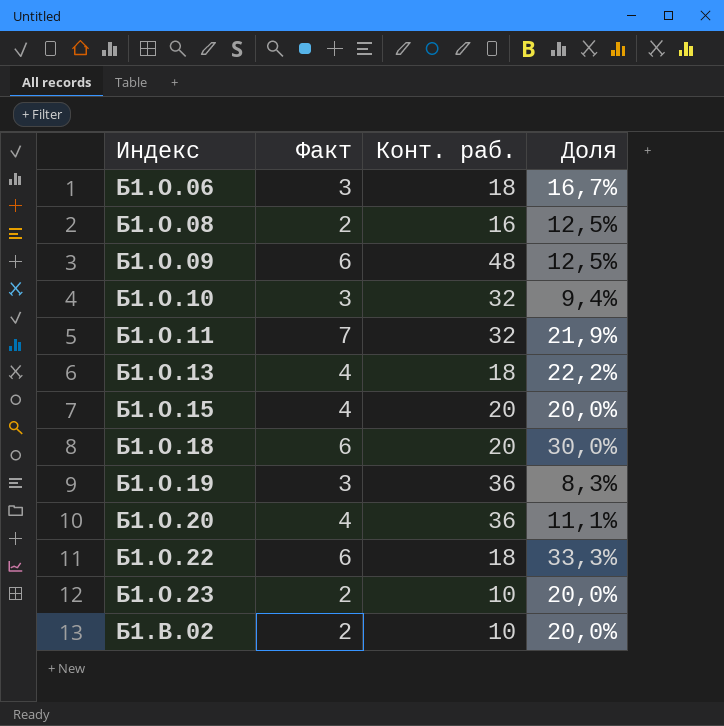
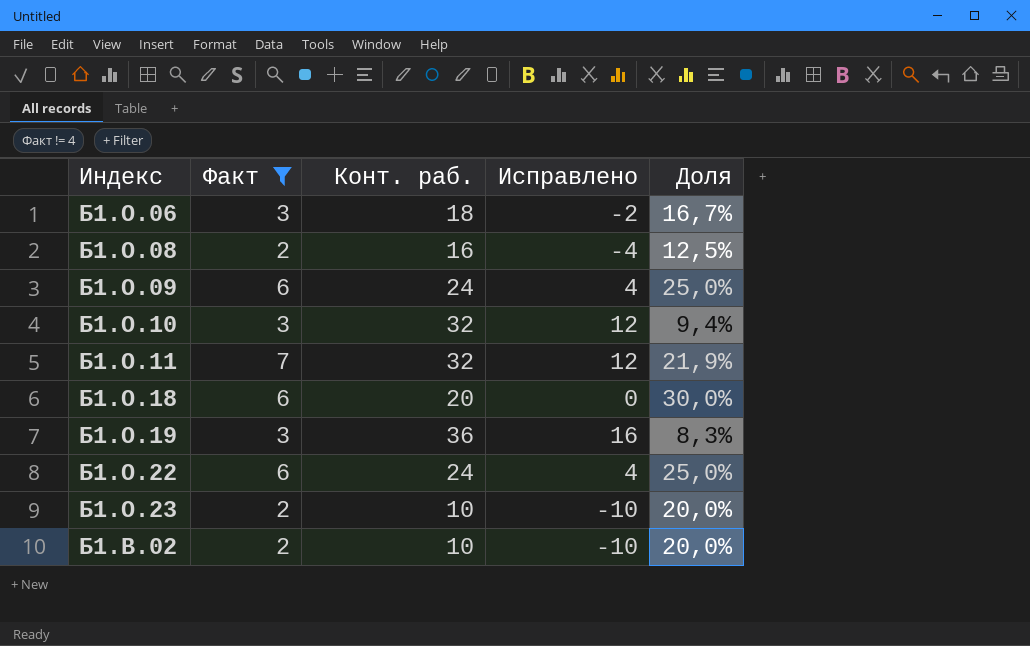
filter: none -> Факт != 4
column Исправлено | formula: none -> [Конт. раб.] - 20
Б1.О.09 | Конт. раб.: 48 -> 24
Б1.О.09 | Доля: 12,5% -> 25,0%
Б1.О.22 | Конт. раб.: 18 -> 24
Б1.О.22 | Доля: 33,3% -> 25,0%

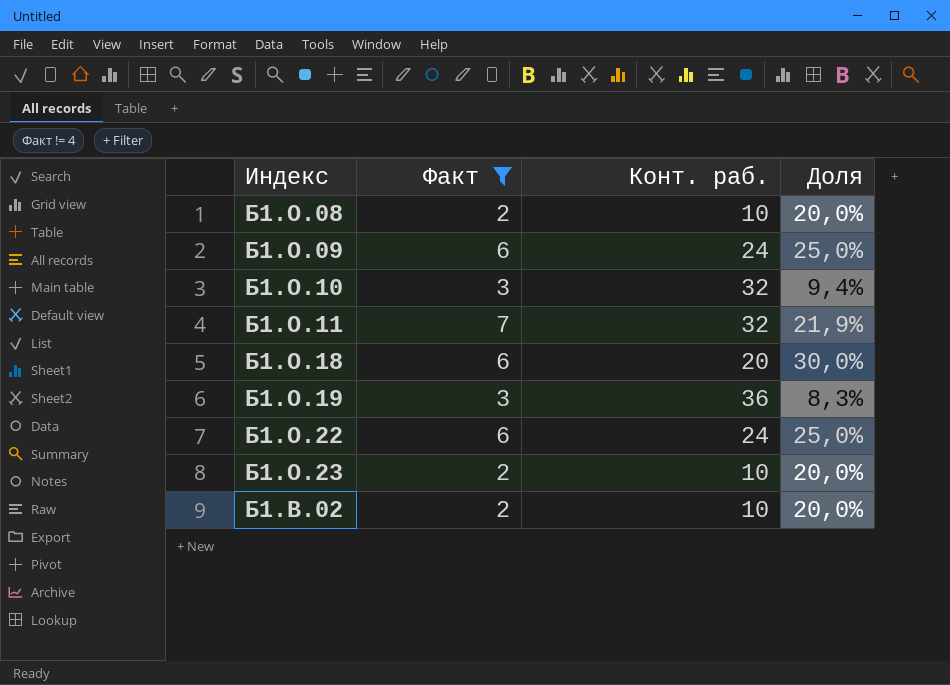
column Исправлено | formula: [Конт. раб.] - 20 -> none
row Б1.О.06: 3 | 18 | -2 | 16,7% -> none
Б1.О.08 | Конт. раб.: 16 -> 10
Б1.О.08 | Доля: 12,5% -> 20,0%

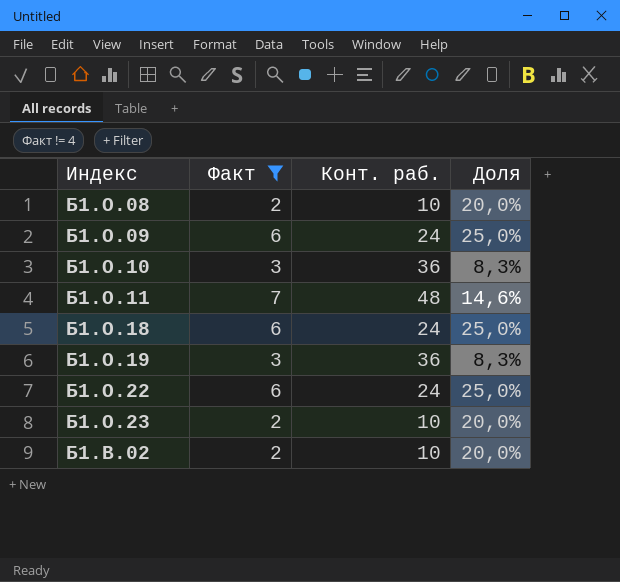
Б1.О.10 | Конт. раб.: 32 -> 36
Б1.О.10 | Доля: 9,4% -> 8,3%
Б1.О.11 | Конт. раб.: 32 -> 48
Б1.О.11 | Доля: 21,9% -> 14,6%
Б1.О.18 | Конт. раб.: 20 -> 24
Б1.О.18 | Доля: 30,0% -> 25,0%

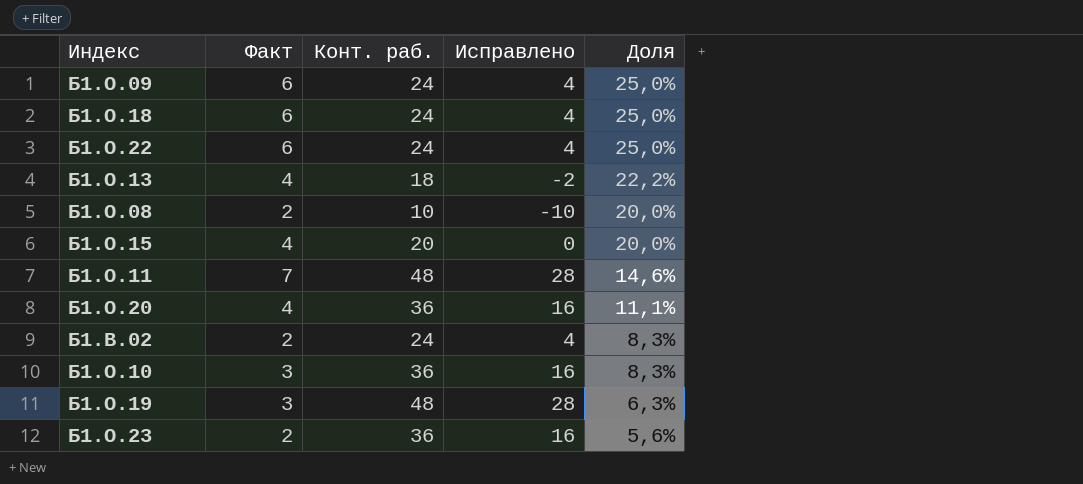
filter: Факт != 4 -> none
row order: none -> Доля descending
column Исправлено | formula: none -> [Конт. раб.] - 20
Б1.В.02 | Конт. раб.: 10 -> 24
Б1.В.02 | Доля: 20,0% -> 8,3%
Б1.О.19 | Конт. раб.: 36 -> 48
Б1.О.19 | Доля: 8,3% -> 6,3%
Б1.О.23 | Конт. раб.: 10 -> 36
Б1.О.23 | Доля: 20,0% -> 5,6%

